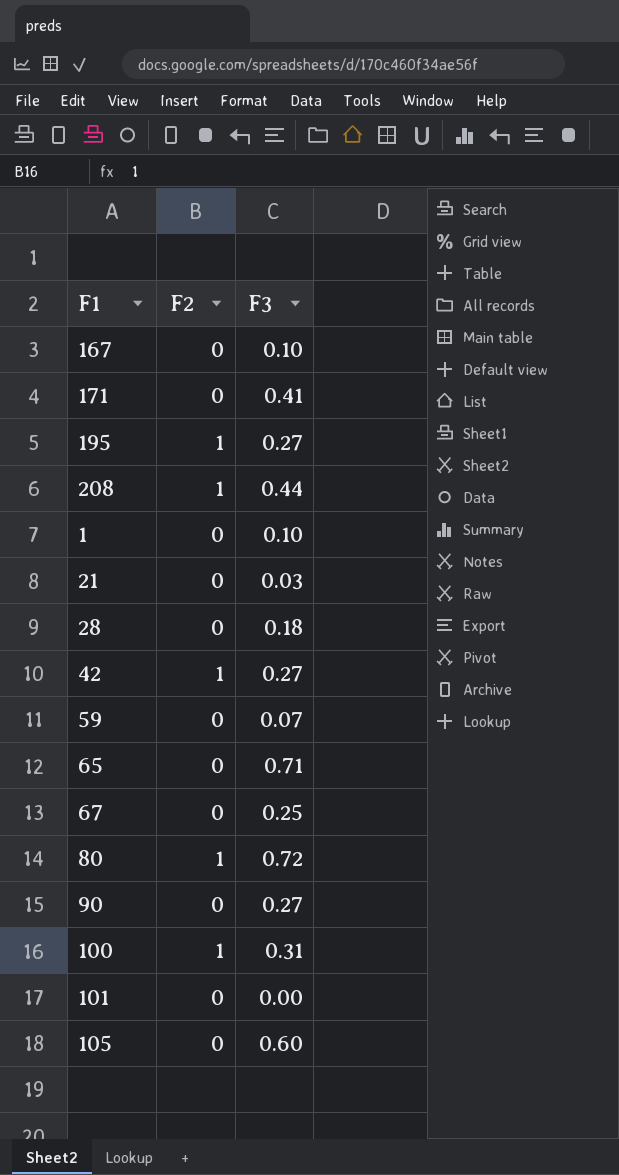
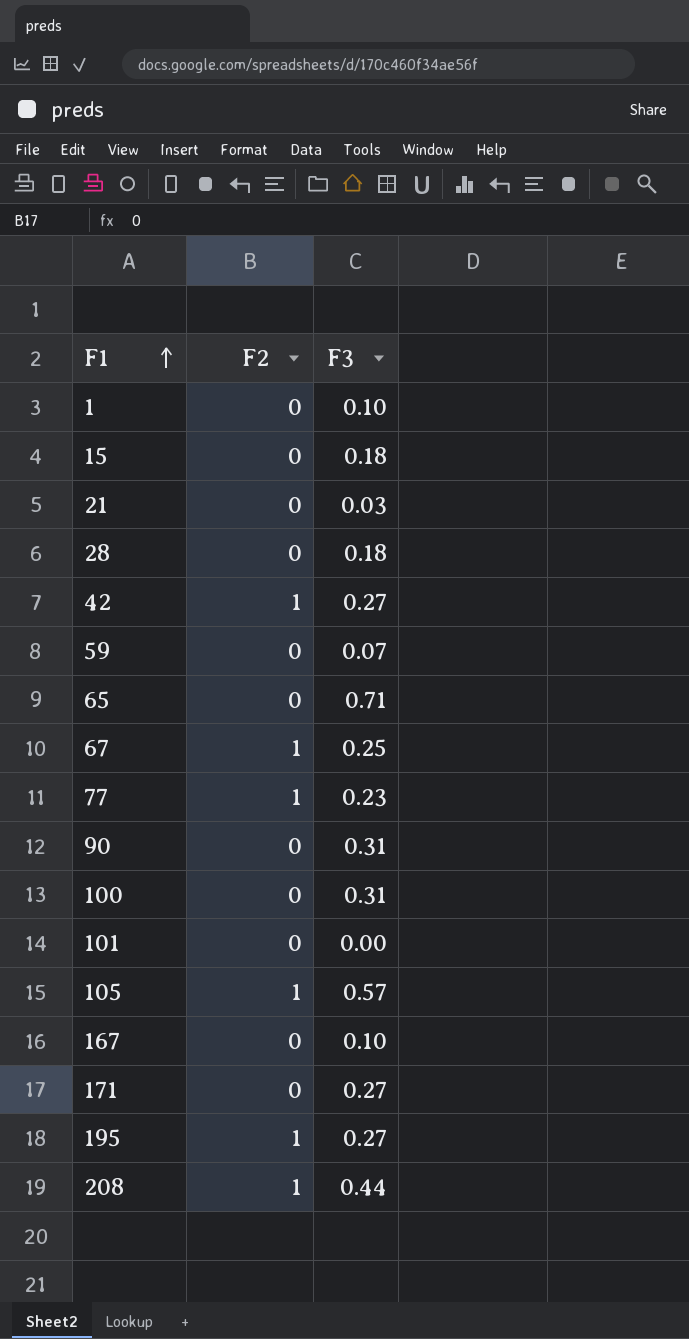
row order: none -> F1 ascending
row 80: 1 | 0.72 -> none
row 15: none -> 0 | 0.18
67 | F2: 0 -> 1
row 77: none -> 1 | 0.23
90 | F3: 0.27 -> 0.31
100 | F2: 1 -> 0
105 | F2: 0 -> 1
105 | F3: 0.60 -> 0.57
171 | F3: 0.41 -> 0.27

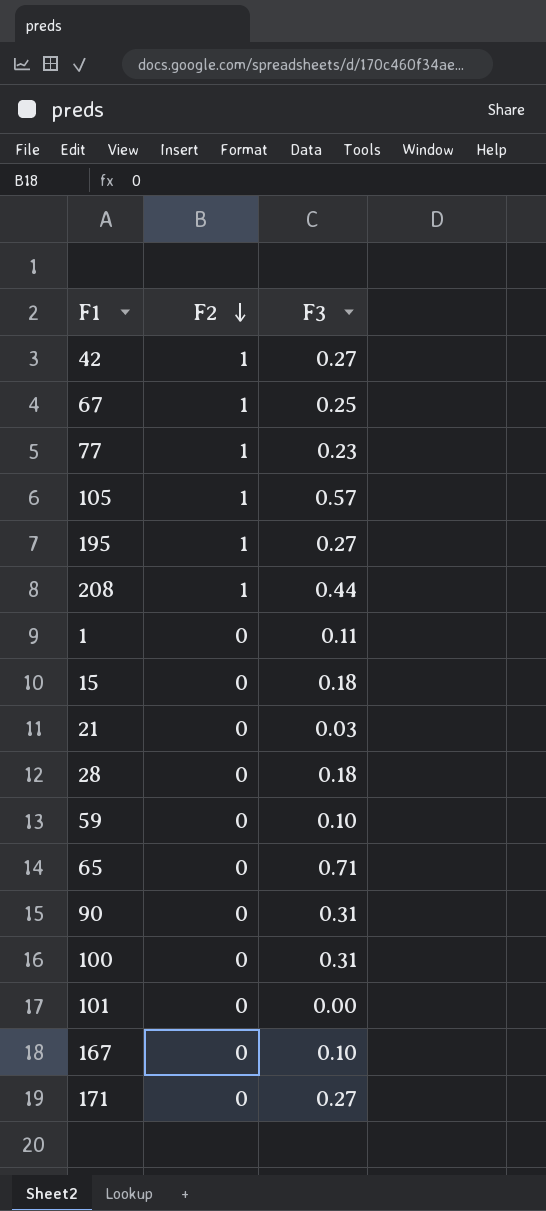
row order: F1 ascending -> F2 descending
1 | F3: 0.10 -> 0.11
59 | F3: 0.07 -> 0.10

